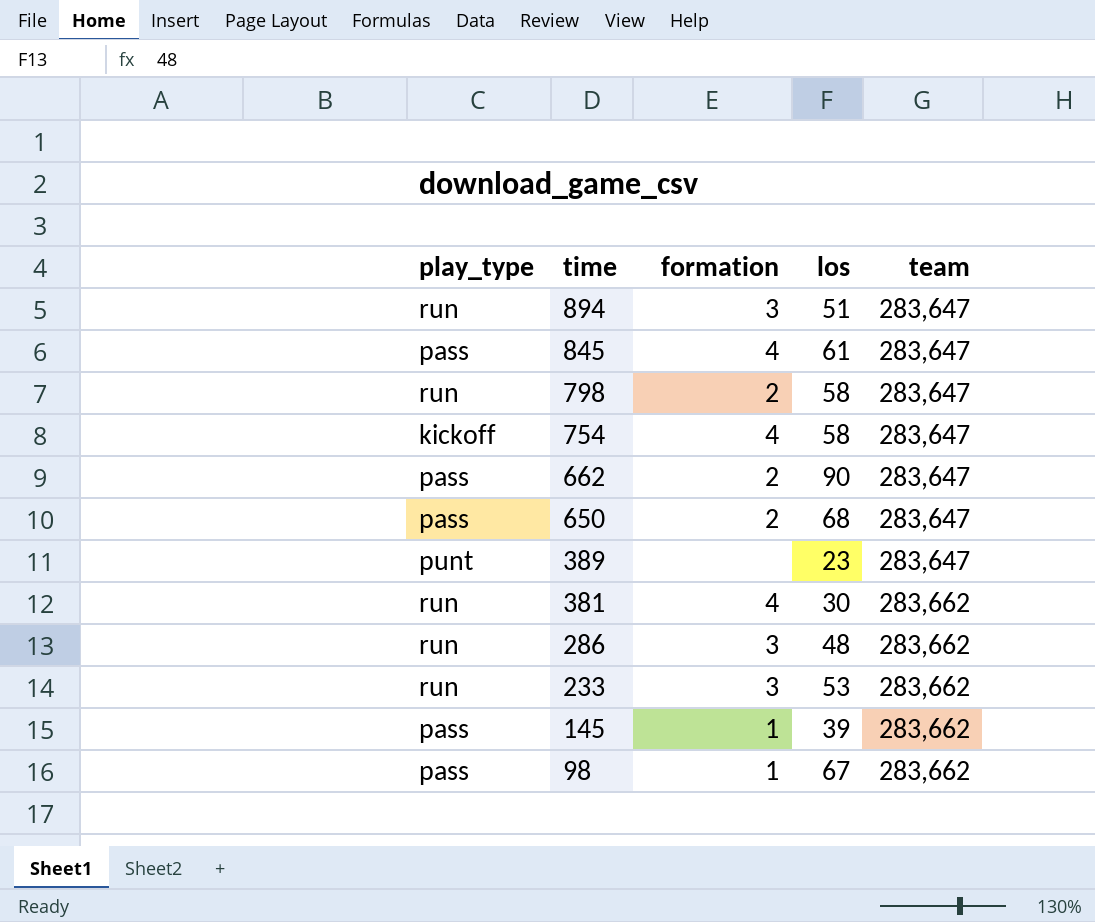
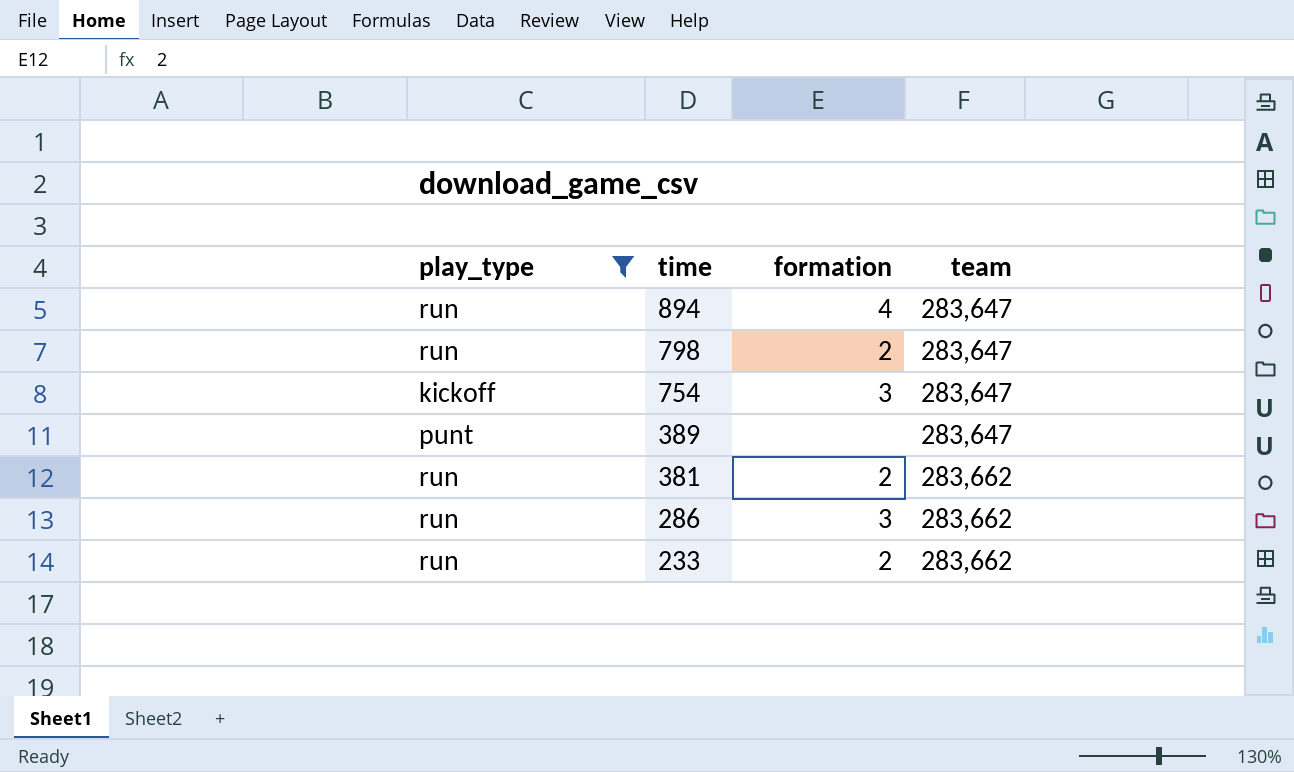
filter: none -> play_type != pass
column los | position: 4 -> none
894 | formation: 3 -> 4
754 | formation: 4 -> 3
381 | formation: 4 -> 2
233 | formation: 3 -> 2

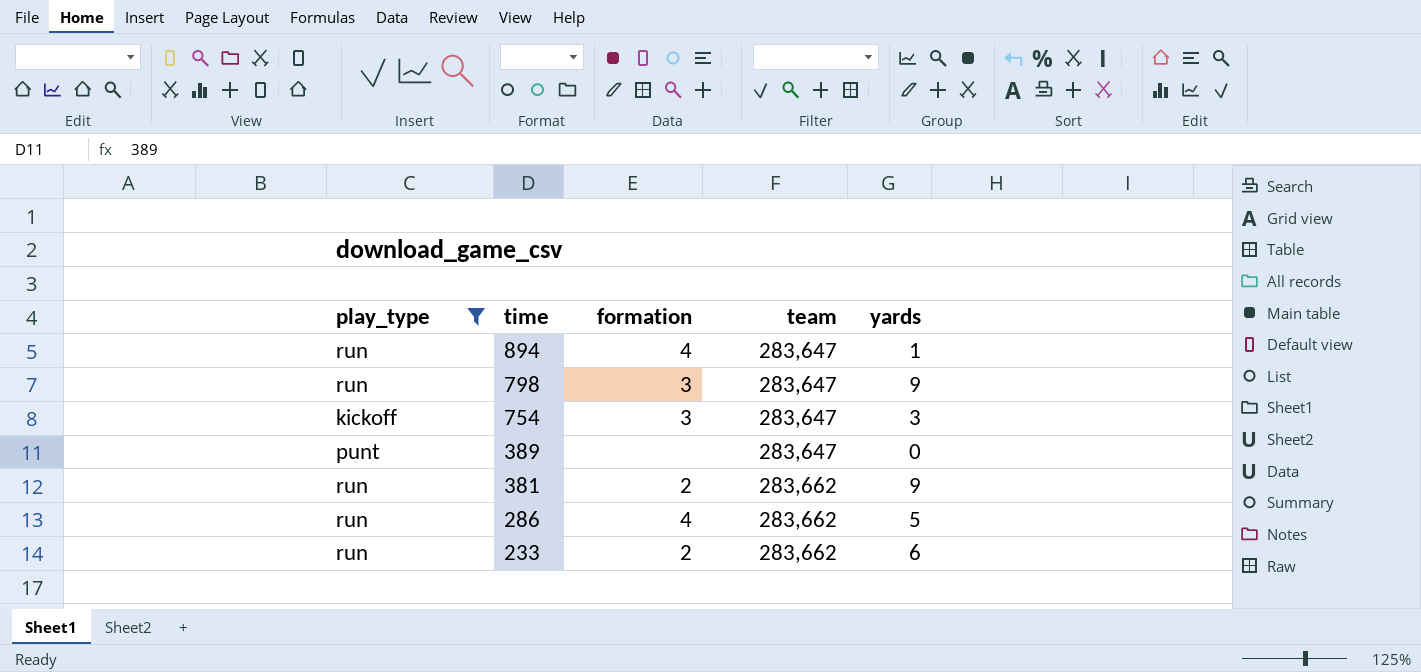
column yards | position: none -> 5
798 | formation: 2 -> 3
286 | formation: 3 -> 4

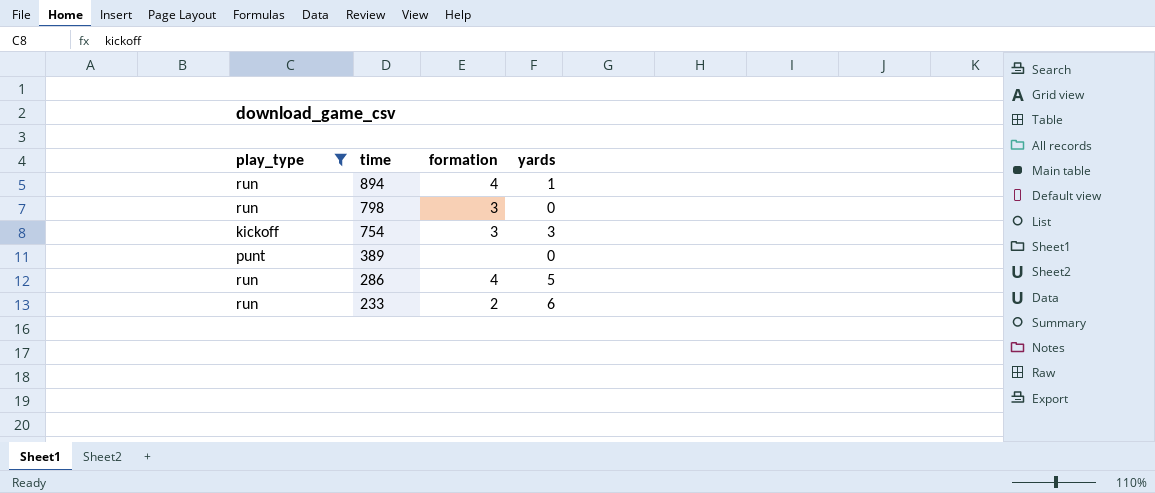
column team | position: 4 -> none
row 381: run | 2 | 283,662 | 9 -> none
798 | yards: 9 -> 0

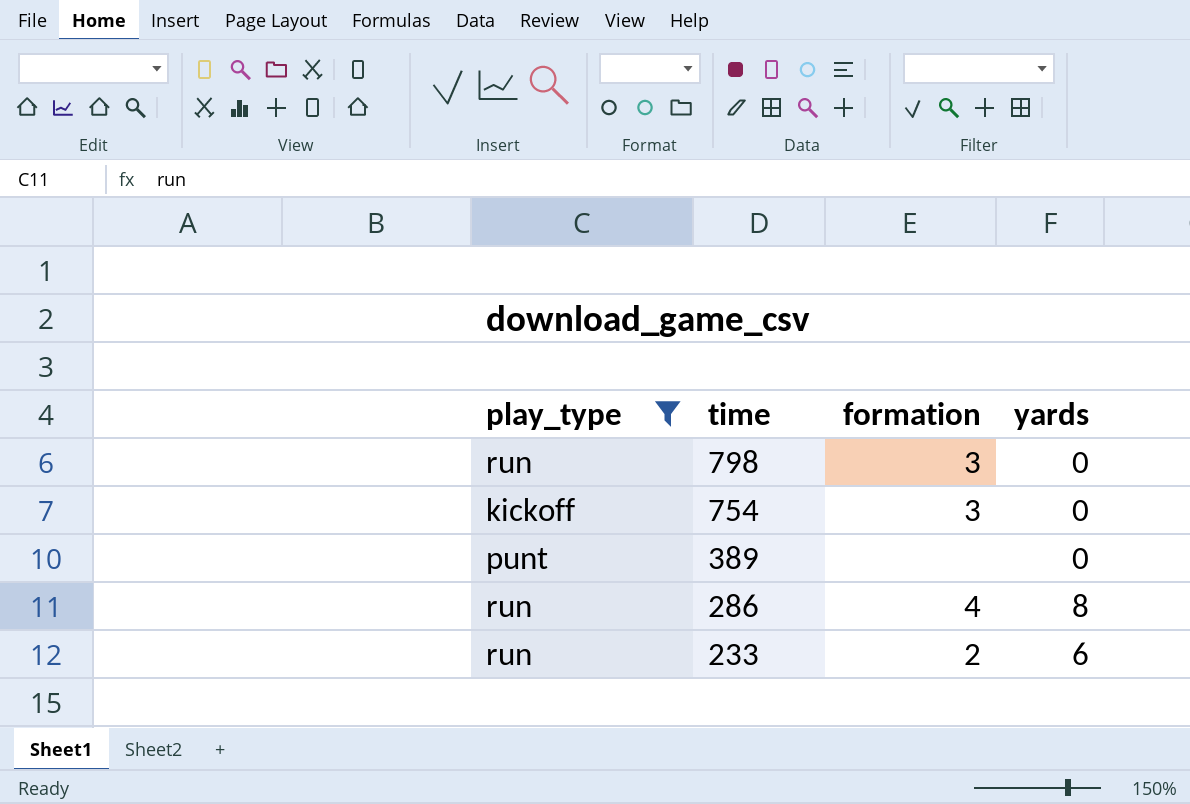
row 894: run | 4 | 1 -> none
754 | yards: 3 -> 0
286 | yards: 5 -> 8

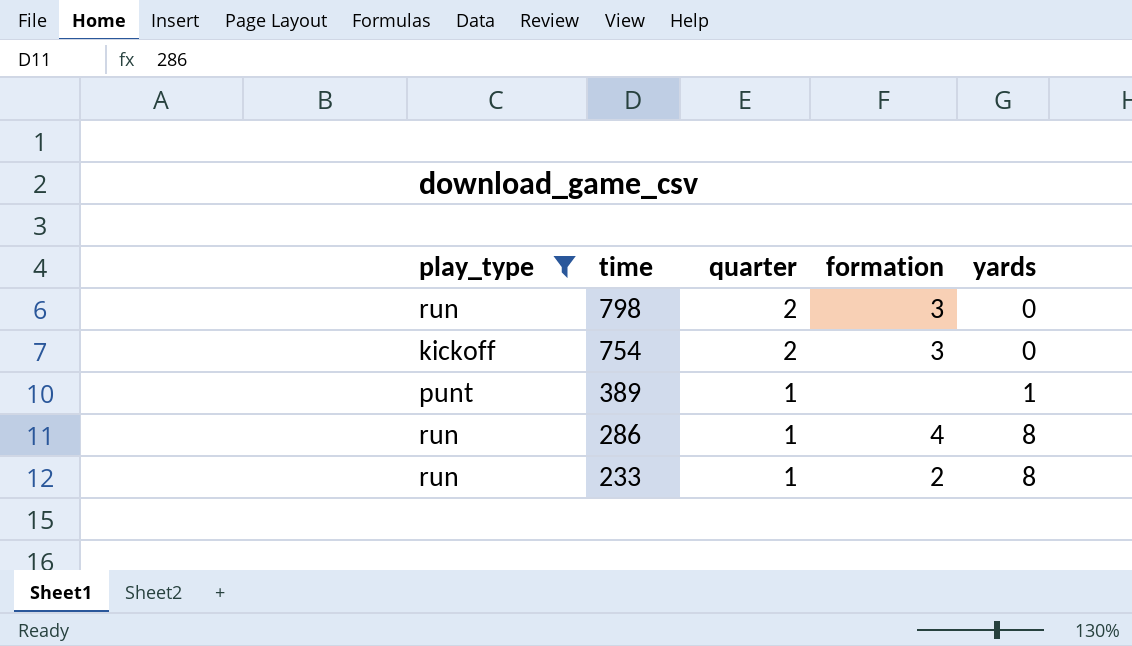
column quarter | position: none -> 3
389 | yards: 0 -> 1
233 | yards: 6 -> 8

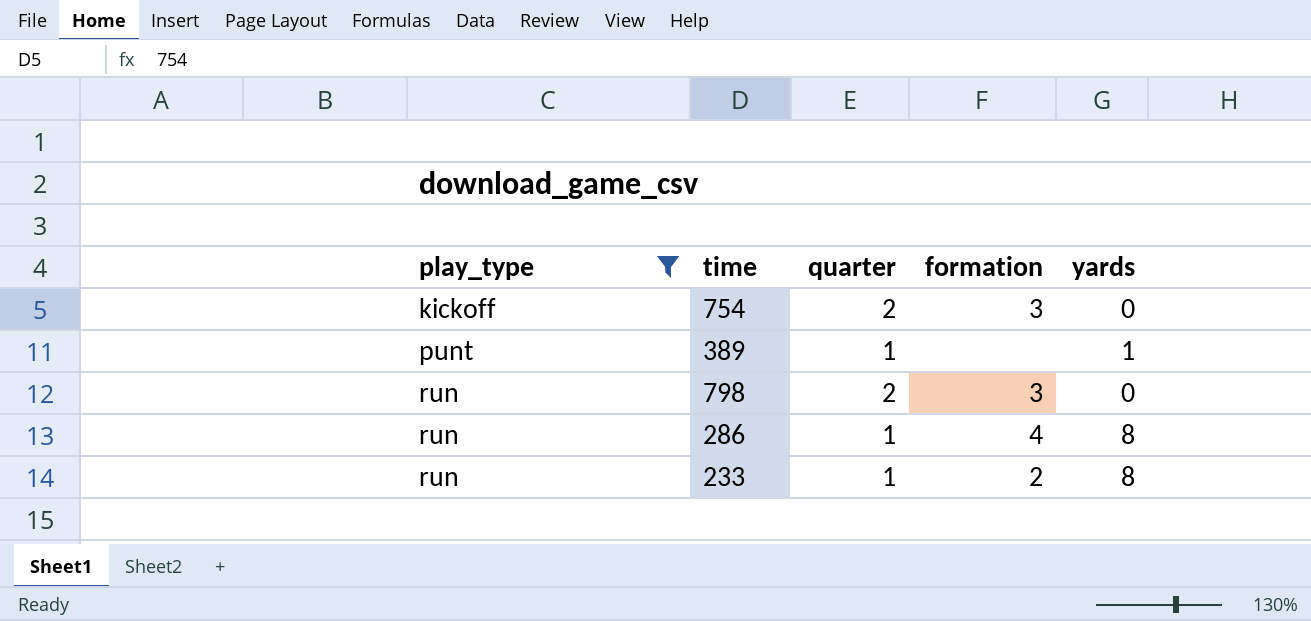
row order: time descending -> play_type ascending

